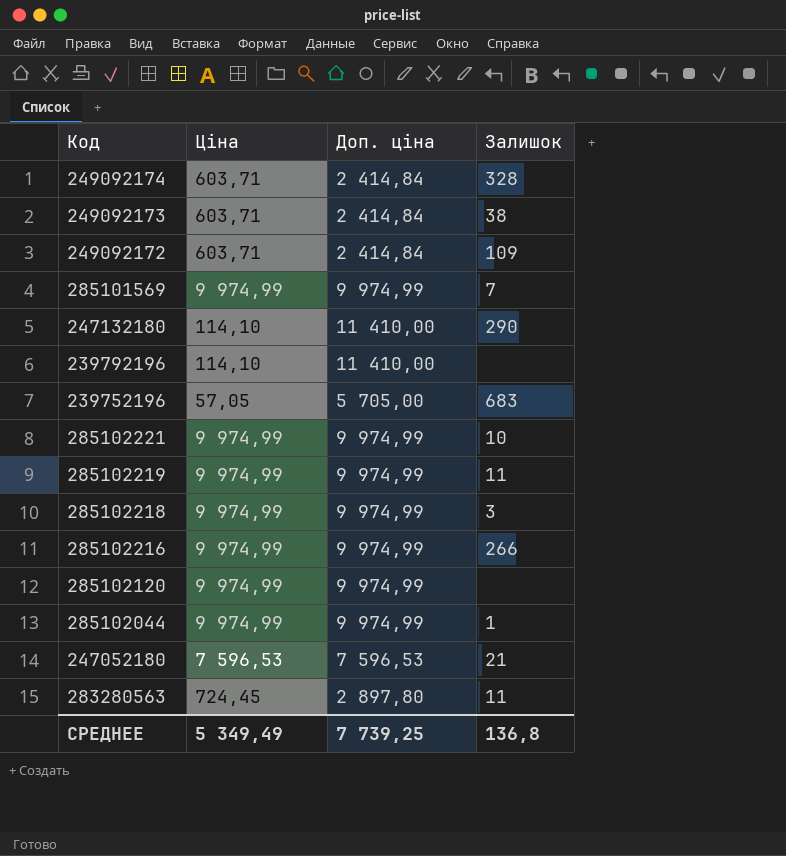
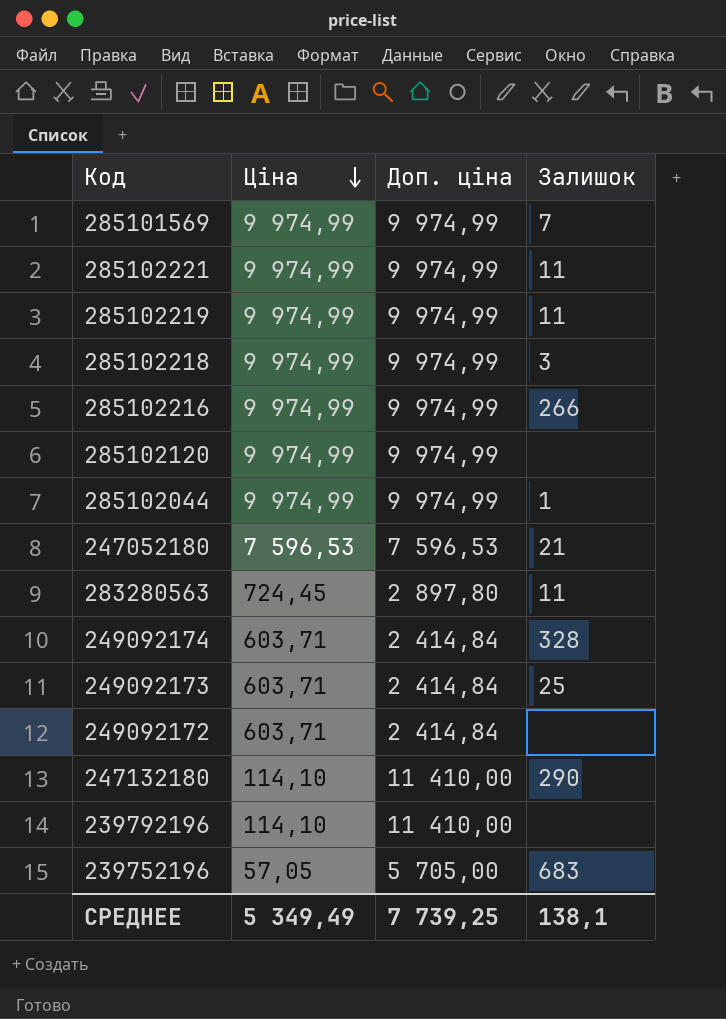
row order: none -> Ціна descending
285102221 | Залишок: 10 -> 11
249092173 | Залишок: 38 -> 25
249092172 | Залишок: 109 -> none
СРЕДНЕЕ | Залишок: 136,8 -> 138,1

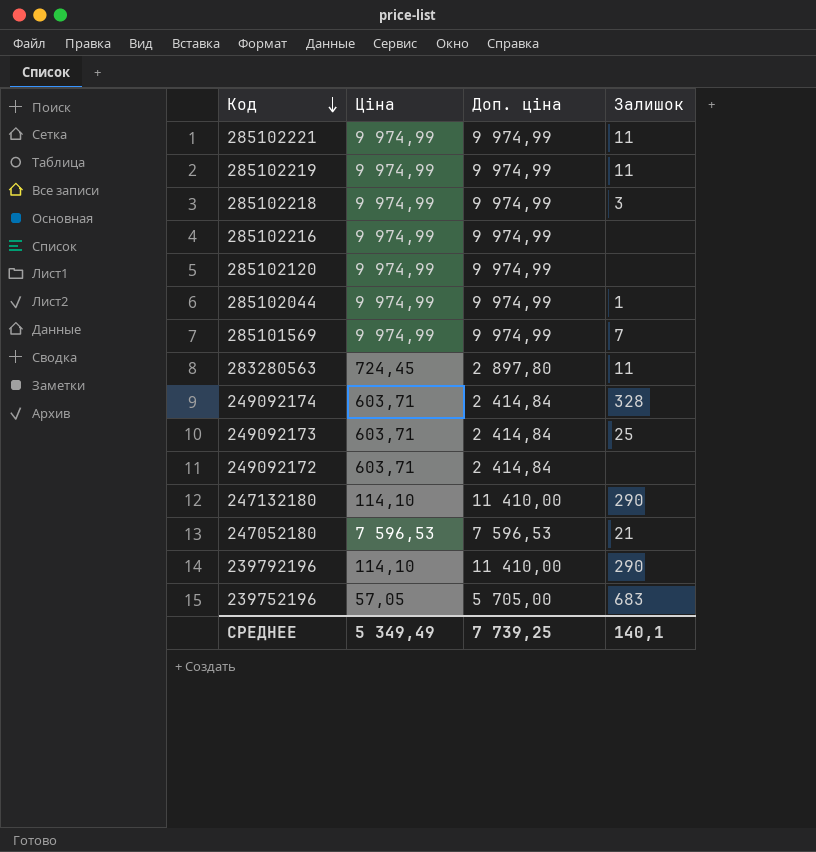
row order: Ціна descending -> Код descending
285102216 | Залишок: 266 -> none
239792196 | Залишок: none -> 290
СРЕДНЕЕ | Залишок: 138,1 -> 140,1

